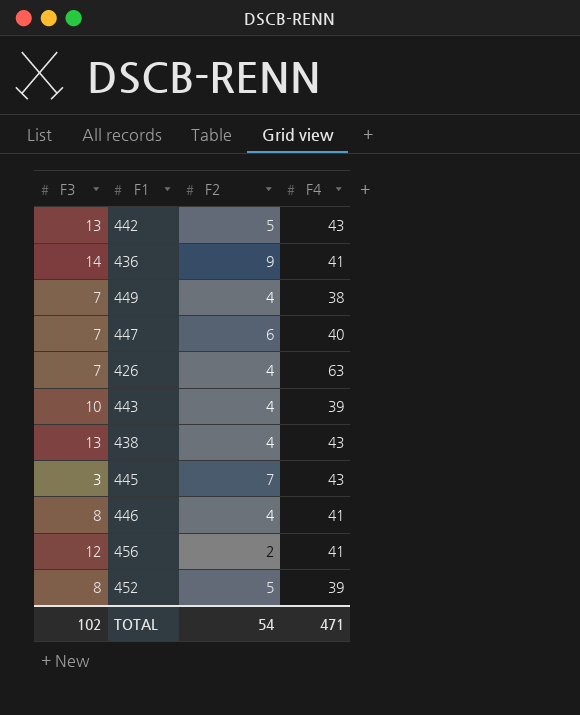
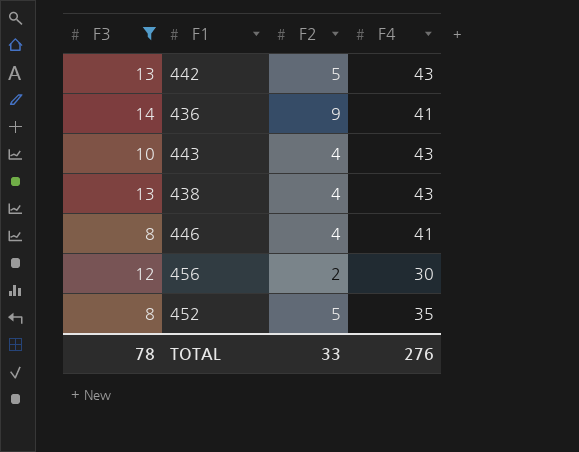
filter: none -> F3 >= 8
443 | F4: 39 -> 43
456 | F4: 41 -> 30
452 | F4: 39 -> 35
TOTAL | F3: 102 -> 78
TOTAL | F2: 54 -> 33
TOTAL | F4: 471 -> 276

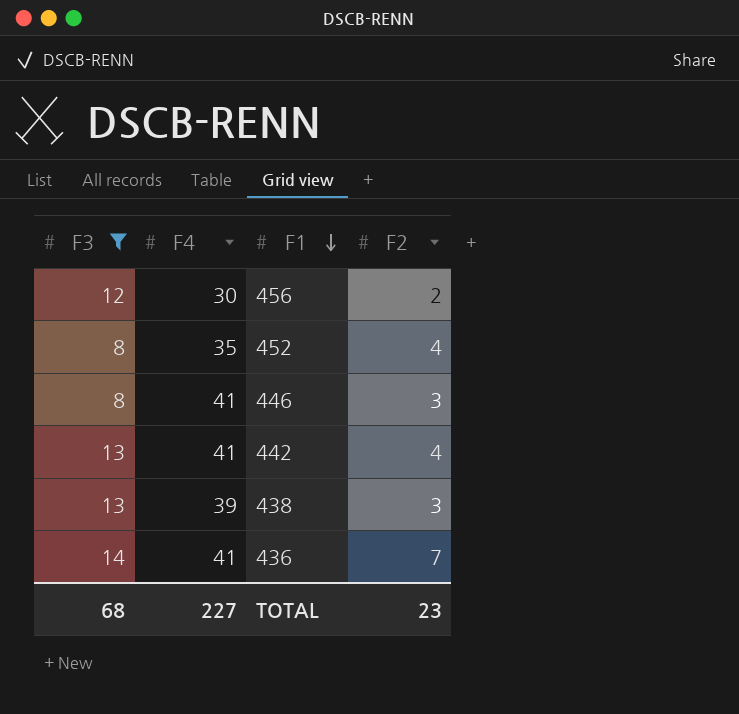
row order: none -> F1 descending
column F4 | position: 4 -> 2
row 443: 10 | 4 | 43 -> none
452 | F2: 5 -> 4
446 | F2: 4 -> 3
442 | F4: 43 -> 41
442 | F2: 5 -> 4
438 | F4: 43 -> 39
438 | F2: 4 -> 3
436 | F2: 9 -> 7
TOTAL | F3: 78 -> 68
TOTAL | F4: 276 -> 227
TOTAL | F2: 33 -> 23

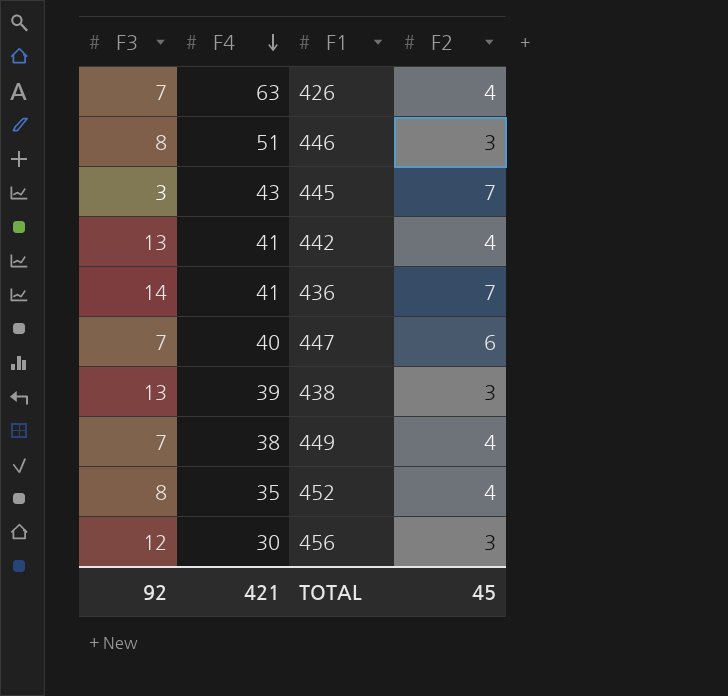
filter: F3 >= 8 -> none
row order: F1 descending -> F4 descending
446 | F4: 41 -> 51
456 | F2: 2 -> 3
TOTAL | F3: 68 -> 92
TOTAL | F4: 227 -> 421
TOTAL | F2: 23 -> 45

